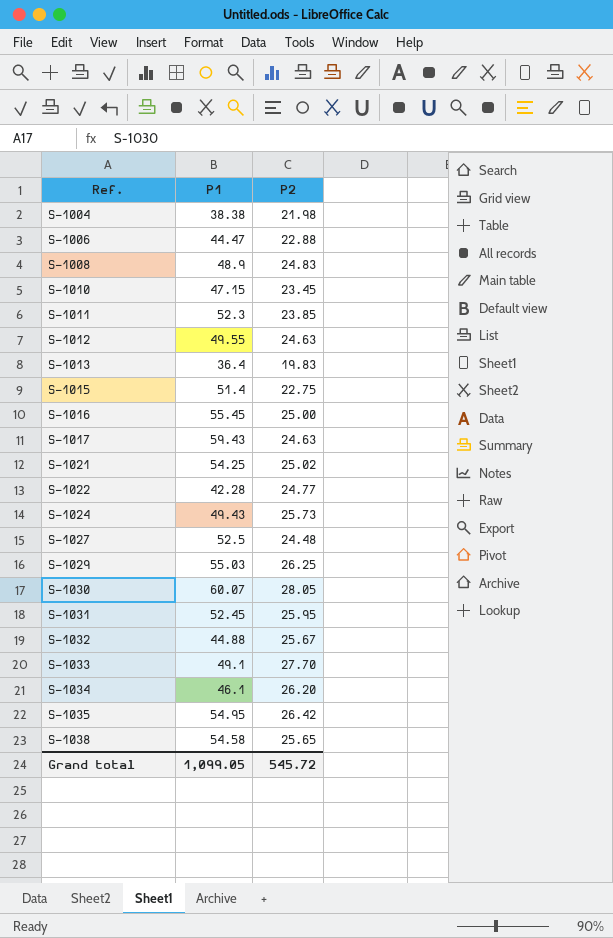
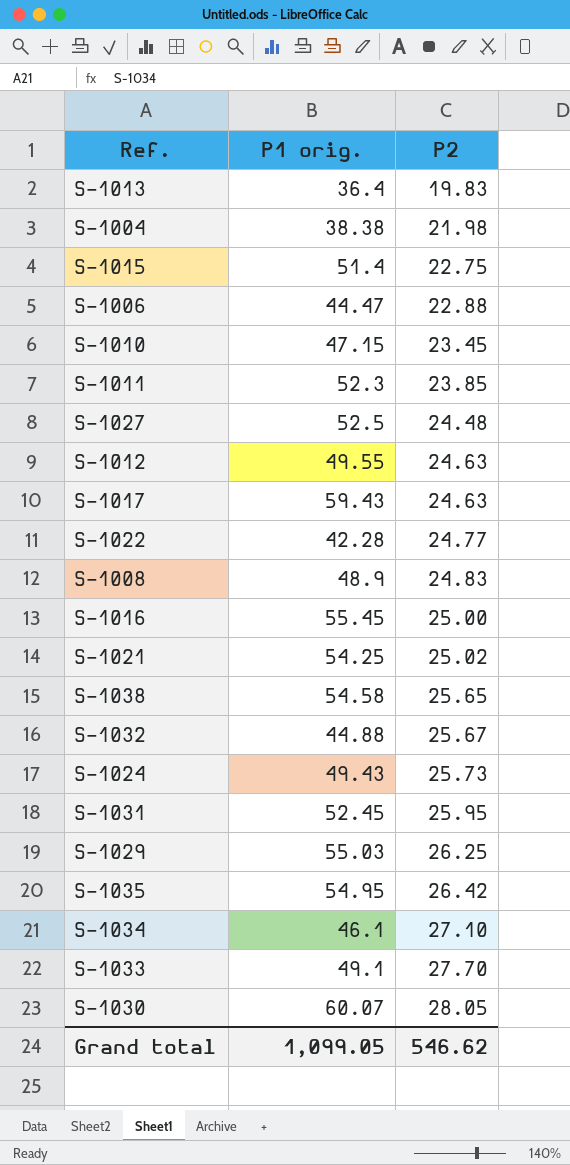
row order: Ref. ascending -> P2 ascending
column name: P1 -> P1 orig.
S-1034 | P2: 26.20 -> 27.10
Grand total | P2: 545.72 -> 546.62

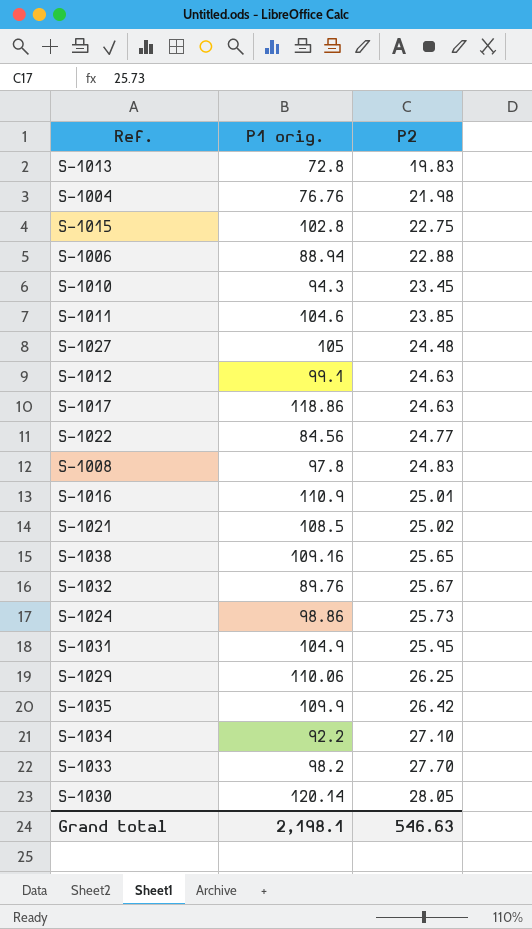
S-1013 | P1 orig.: 36.4 -> 72.8
S-1004 | P1 orig.: 38.38 -> 76.76
S-1015 | P1 orig.: 51.4 -> 102.8
S-1006 | P1 orig.: 44.47 -> 88.94
S-1010 | P1 orig.: 47.15 -> 94.3
S-1011 | P1 orig.: 52.3 -> 104.6
S-1027 | P1 orig.: 52.5 -> 105
S-1012 | P1 orig.: 49.55 -> 99.1
S-1017 | P1 orig.: 59.43 -> 118.86
S-1022 | P1 orig.: 42.28 -> 84.56
S-1008 | P1 orig.: 48.9 -> 97.8
S-1016 | P1 orig.: 55.45 -> 110.9
S-1016 | P2: 25.00 -> 25.01
S-1021 | P1 orig.: 54.25 -> 108.5
S-1038 | P1 orig.: 54.58 -> 109.16
S-1032 | P1 orig.: 44.88 -> 89.76
S-1024 | P1 orig.: 49.43 -> 98.86
S-1031 | P1 orig.: 52.45 -> 104.9
S-1029 | P1 orig.: 55.03 -> 110.06
S-1035 | P1 orig.: 54.95 -> 109.9
S-1034 | P1 orig.: 46.1 -> 92.2
S-1033 | P1 orig.: 49.1 -> 98.2
S-1030 | P1 orig.: 60.07 -> 120.14
Grand total | P1 orig.: 1,099.05 -> 2,198.1
Grand total | P2: 546.62 -> 546.63

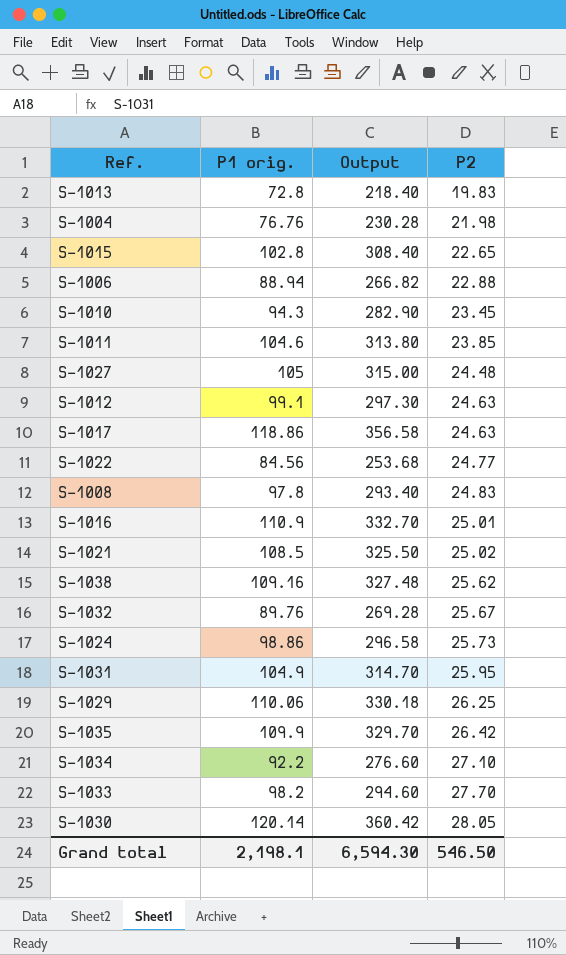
column Output | formula: none -> [P1 orig.] * 3
S-1015 | P2: 22.75 -> 22.65
S-1038 | P2: 25.65 -> 25.62
Grand total | P2: 546.63 -> 546.50

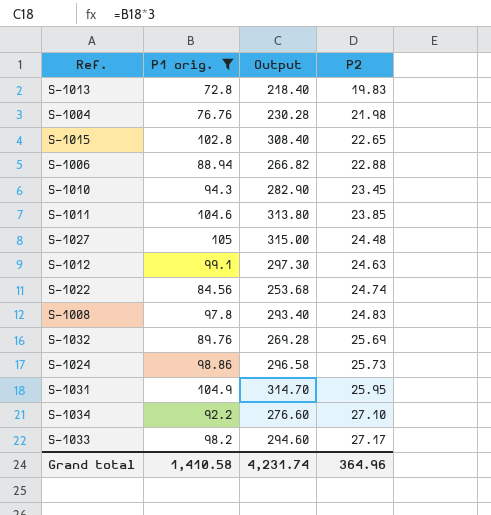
filter: none -> P1 orig. <= 105
S-1022 | P2: 24.77 -> 24.74
S-1032 | P2: 25.67 -> 25.69
S-1033 | P2: 27.70 -> 27.17
Grand total | P1 orig.: 2,198.1 -> 1,410.58
Grand total | Output: 6,594.30 -> 4,231.74
Grand total | P2: 546.50 -> 364.96

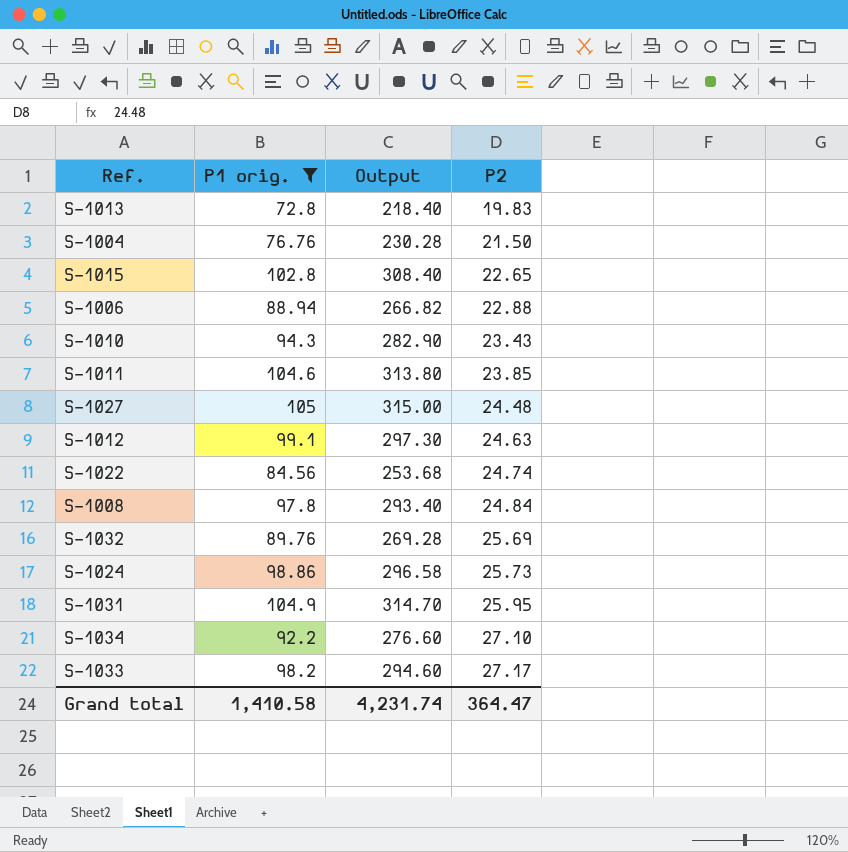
S-1004 | P2: 21.98 -> 21.50
S-1010 | P2: 23.45 -> 23.43
S-1008 | P2: 24.83 -> 24.84
Grand total | P2: 364.96 -> 364.47

